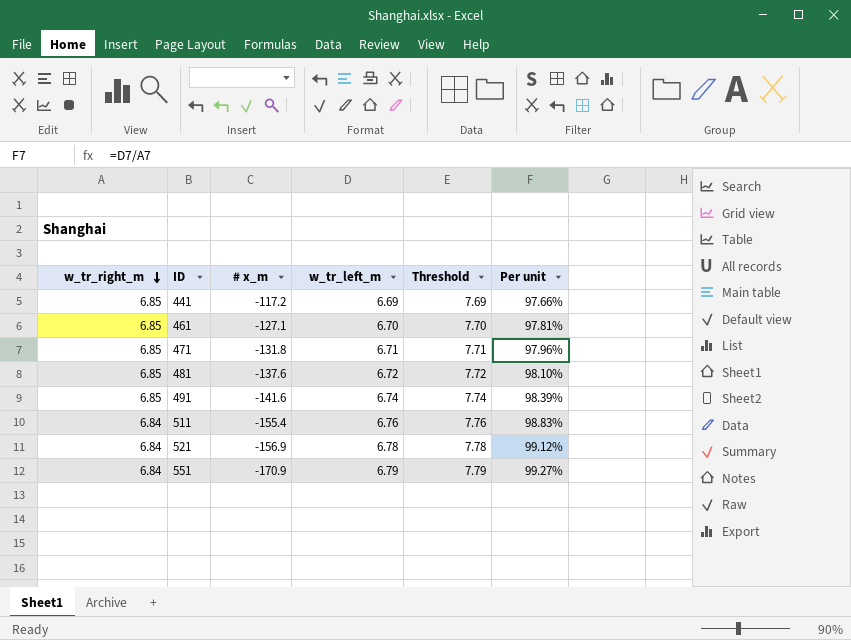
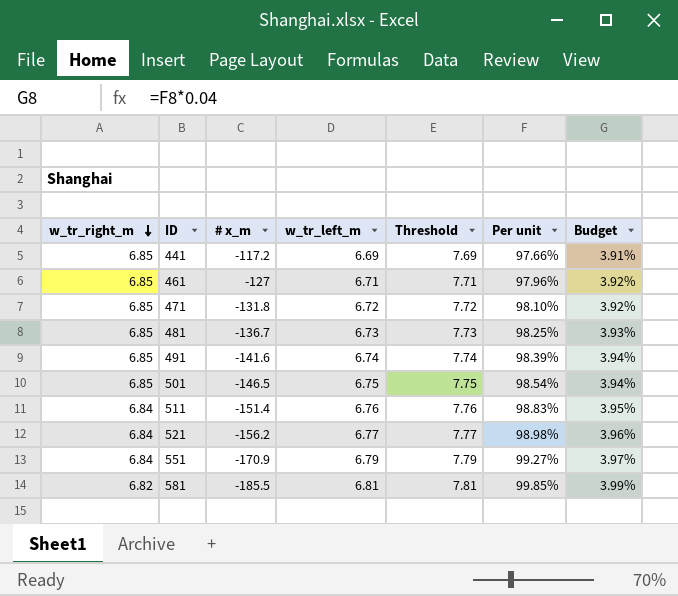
column Budget | formula: none -> [Per unit] * 0.04
461 | # x_m: -127.1 -> -127
461 | w_tr_left_m: 6.70 -> 6.71
461 | Threshold: 7.70 -> 7.71
461 | Per unit: 97.81% -> 97.96%
471 | w_tr_left_m: 6.71 -> 6.72
471 | Threshold: 7.71 -> 7.72
471 | Per unit: 97.96% -> 98.10%
481 | # x_m: -137.6 -> -136.7
481 | w_tr_left_m: 6.72 -> 6.73
481 | Threshold: 7.72 -> 7.73
481 | Per unit: 98.10% -> 98.25%
row 501: none -> 6.85 | -146.5 | 6.75 | 7.75 | 98.54% | 3.94%
511 | # x_m: -155.4 -> -151.4
521 | # x_m: -156.9 -> -156.2
521 | w_tr_left_m: 6.78 -> 6.77
521 | Threshold: 7.78 -> 7.77
521 | Per unit: 99.12% -> 98.98%
row 581: none -> 6.82 | -185.5 | 6.81 | 7.81 | 99.85% | 3.99%

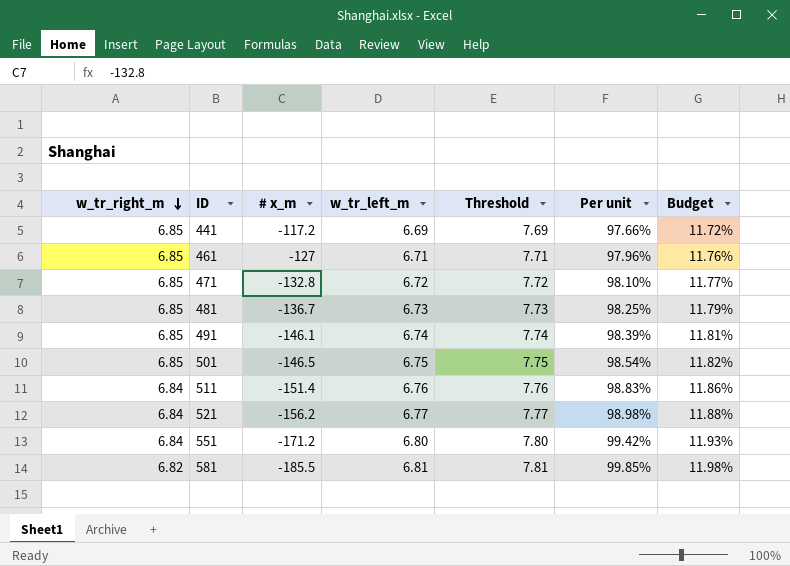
column Budget | formula: [Per unit] * 0.04 -> [Per unit] * 0.12
471 | # x_m: -131.8 -> -132.8
491 | # x_m: -141.6 -> -146.1
551 | # x_m: -170.9 -> -171.2
551 | w_tr_left_m: 6.79 -> 6.80
551 | Threshold: 7.79 -> 7.80
551 | Per unit: 99.27% -> 99.42%

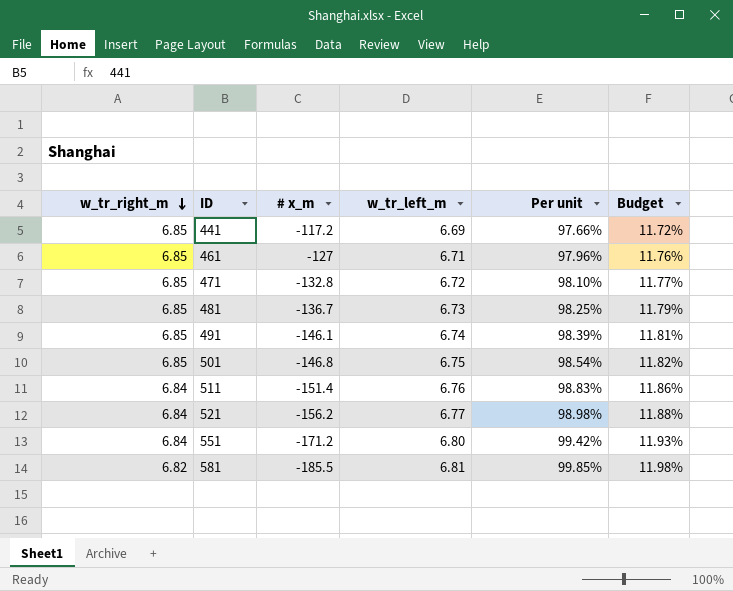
column Threshold | formula: [w_tr_left_m] + 1 -> none
501 | # x_m: -146.5 -> -146.8

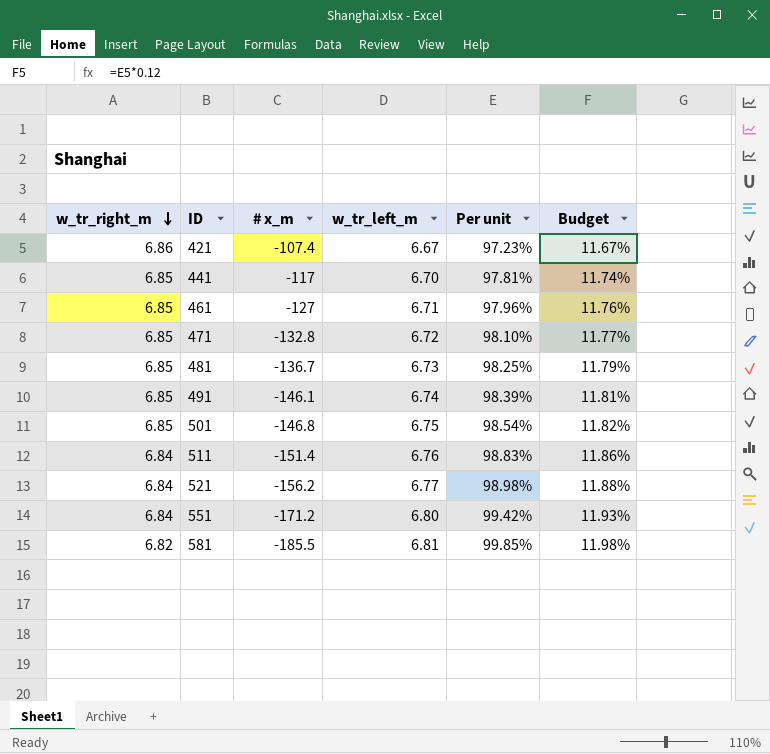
row 421: none -> 6.86 | -107.4 | 6.67 | 97.23% | 11.67%
441 | # x_m: -117.2 -> -117
441 | w_tr_left_m: 6.69 -> 6.70
441 | Per unit: 97.66% -> 97.81%
441 | Budget: 11.72% -> 11.74%

